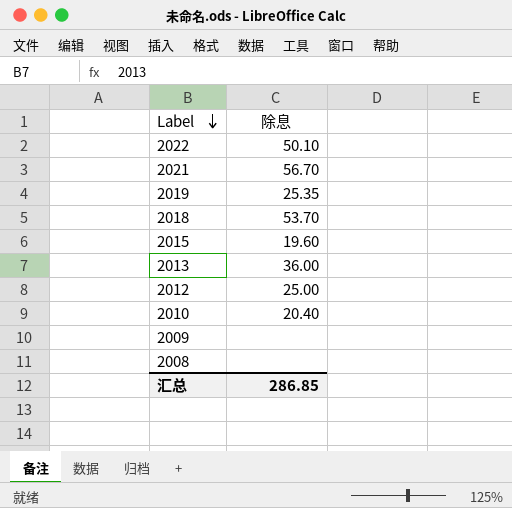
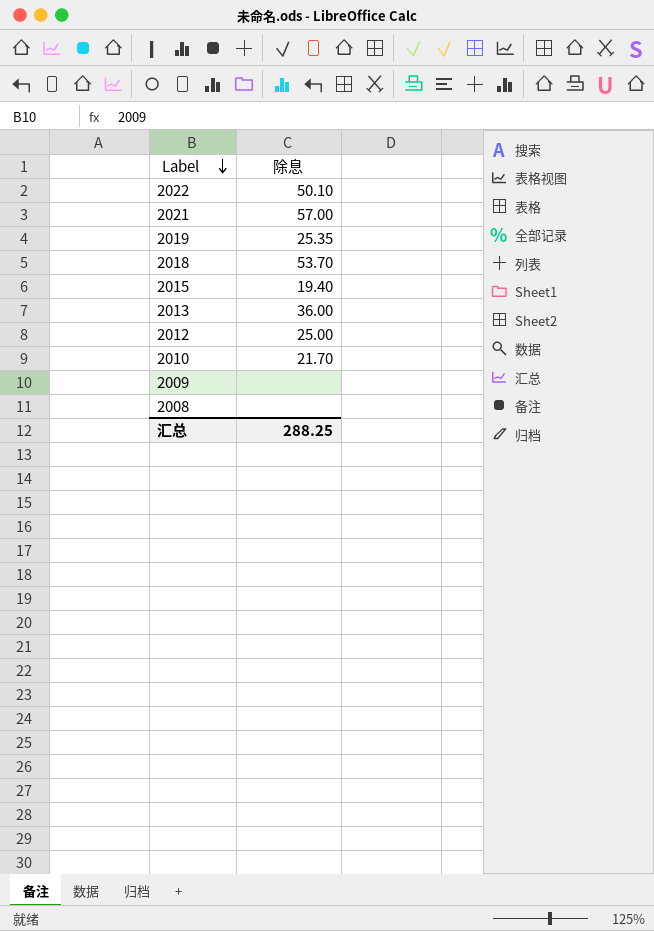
2021 | 除息: 56.70 -> 57.00
2015 | 除息: 19.60 -> 19.40
2010 | 除息: 20.40 -> 21.70
汇总 | 除息: 286.85 -> 288.25

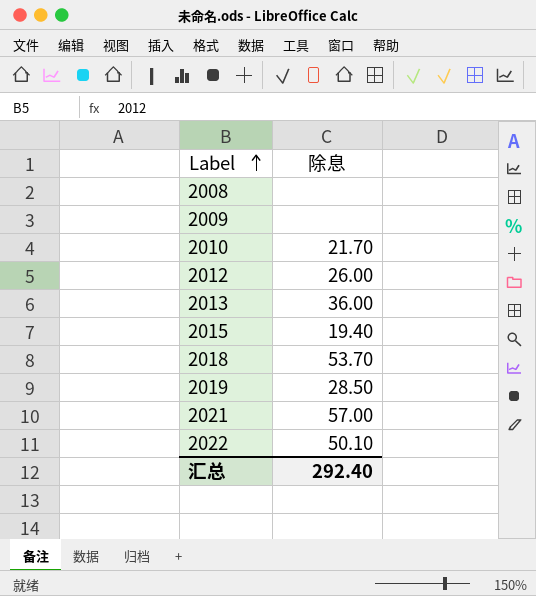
row order: Label descending -> Label ascending
2012 | 除息: 25.00 -> 26.00
2019 | 除息: 25.35 -> 28.50
汇总 | 除息: 288.25 -> 292.40

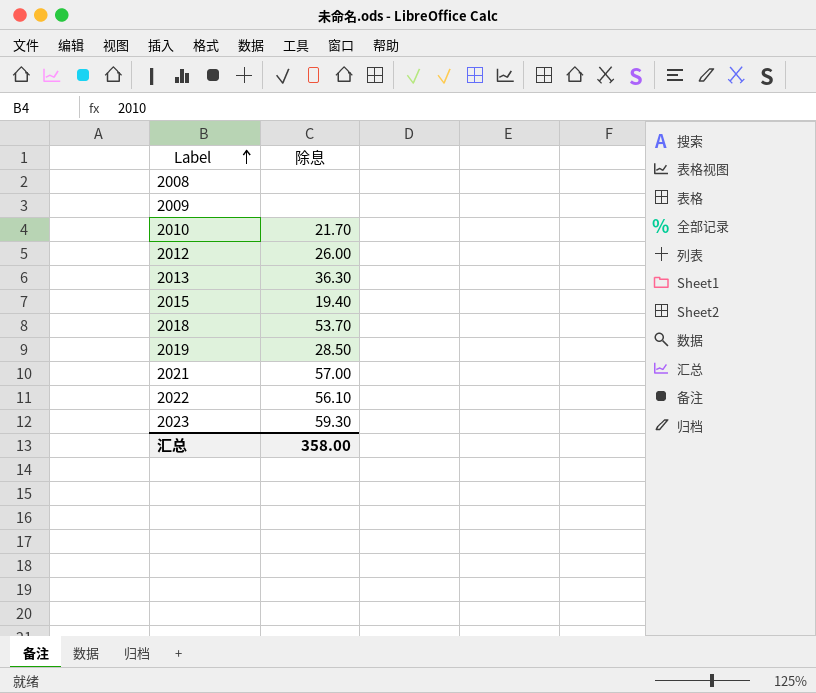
2013 | 除息: 36.00 -> 36.30
2022 | 除息: 50.10 -> 56.10
row 2023: none -> 59.30
汇总 | 除息: 292.40 -> 358.00

